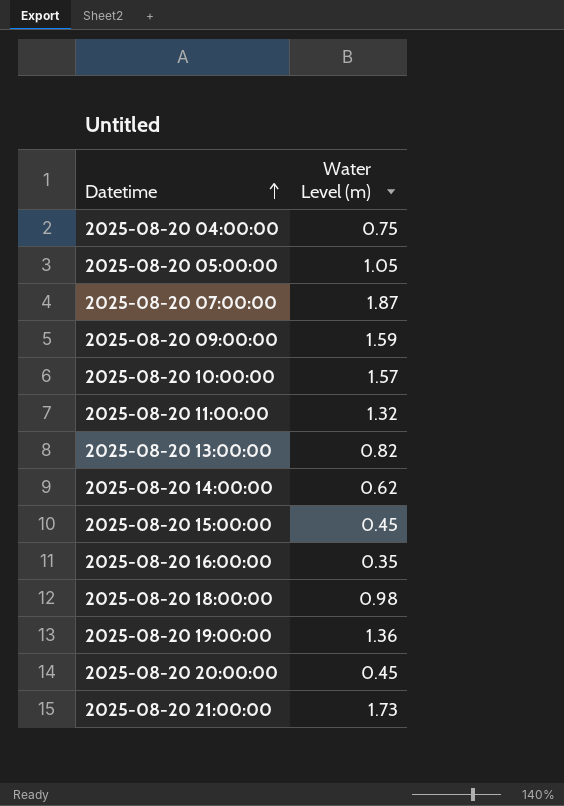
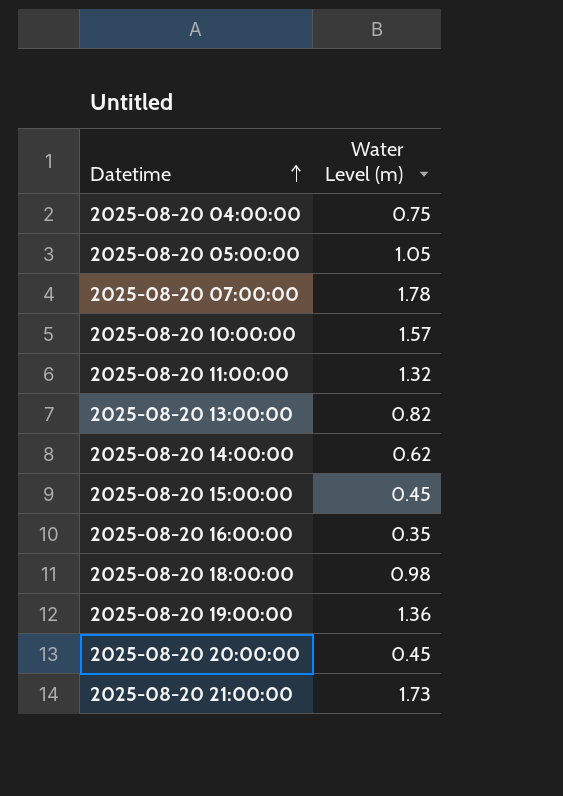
row 2025-08-20 09:00:00: 1.59 -> none
2025-08-20 07:00:00 | Water Level (m): 1.87 -> 1.78

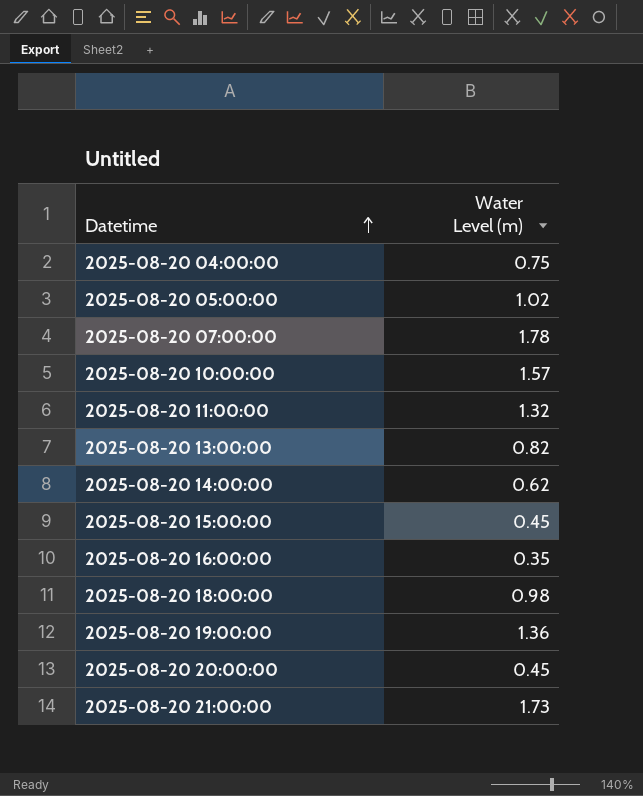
2025-08-20 05:00:00 | Water Level (m): 1.05 -> 1.02

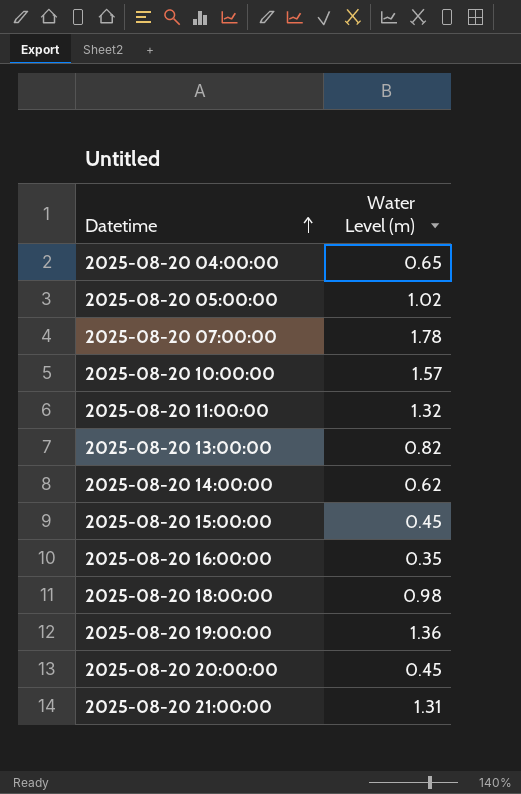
2025-08-20 04:00:00 | Water Level (m): 0.75 -> 0.65
2025-08-20 21:00:00 | Water Level (m): 1.73 -> 1.31

